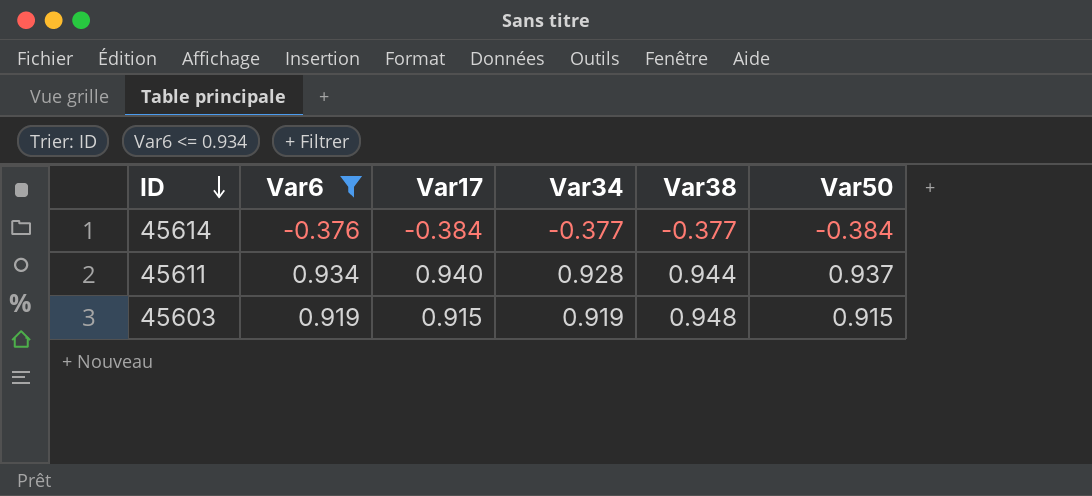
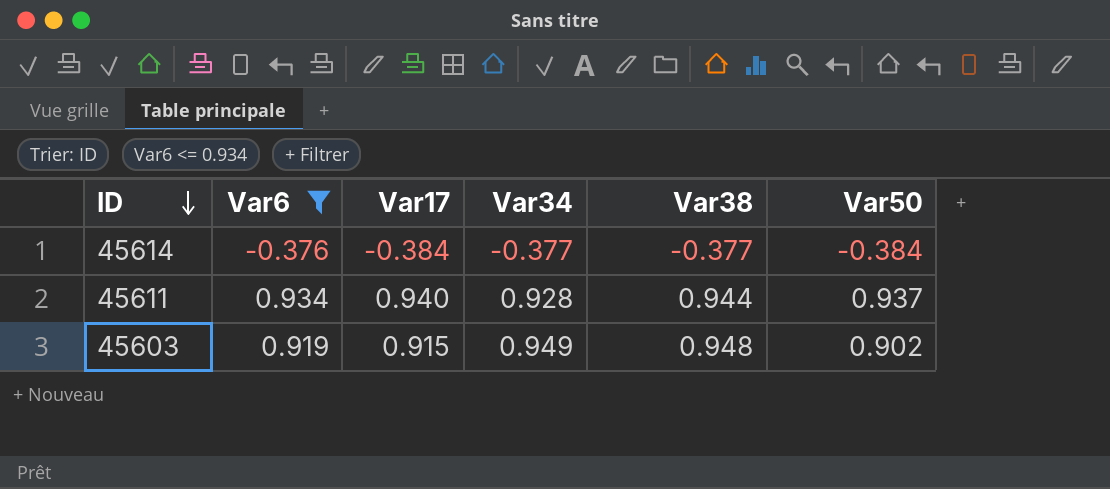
45603 | Var34: 0.919 -> 0.949
45603 | Var50: 0.915 -> 0.902

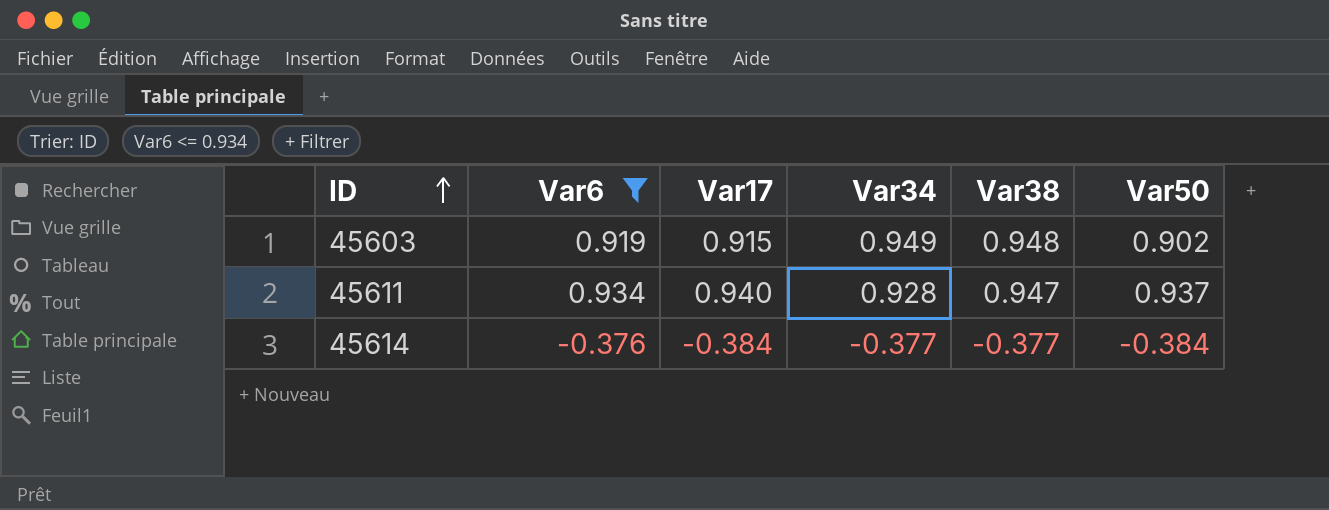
row order: ID descending -> ID ascending
45611 | Var38: 0.944 -> 0.947

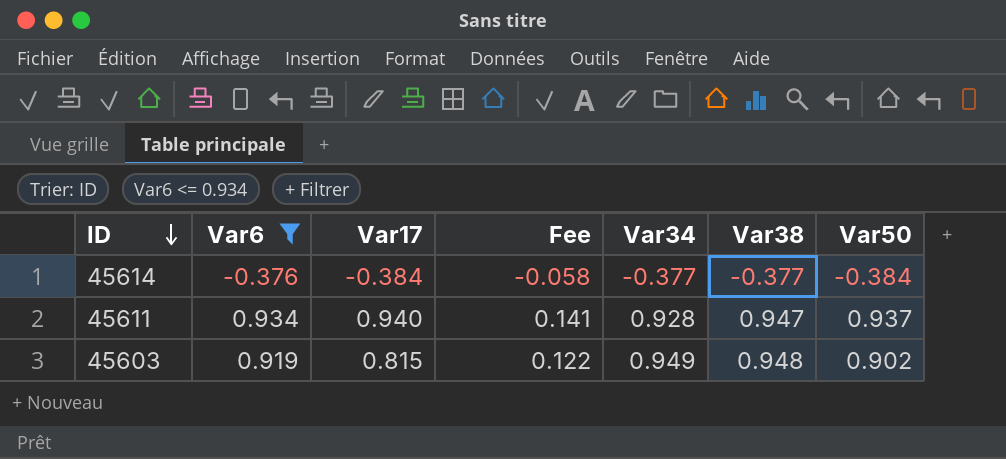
row order: ID ascending -> ID descending
column Fee | formula: none -> [Var17] * 0.15
45603 | Var17: 0.915 -> 0.815

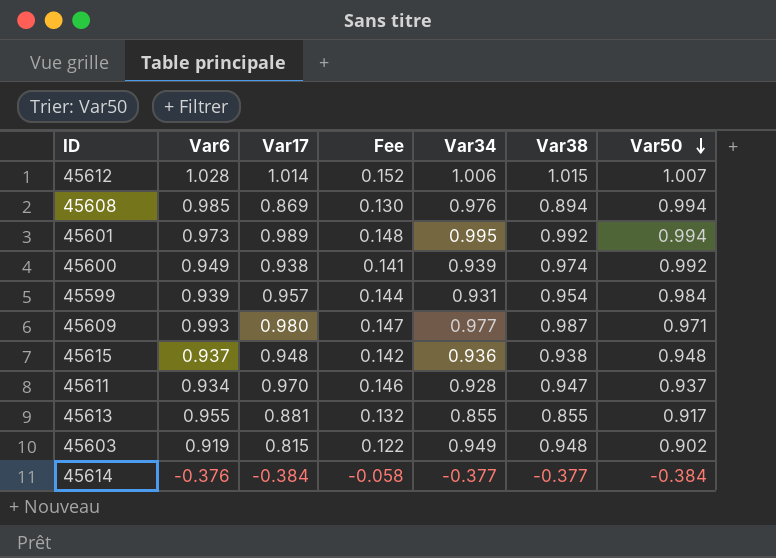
filter: Var6 <= 0.934 -> none
row order: ID descending -> Var50 descending
45611 | Var17: 0.940 -> 0.970
45611 | Fee: 0.141 -> 0.146

